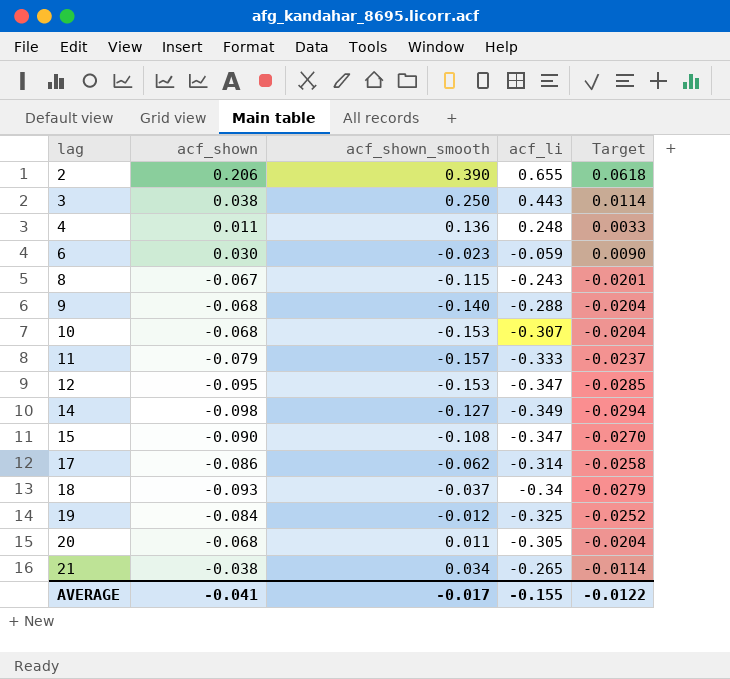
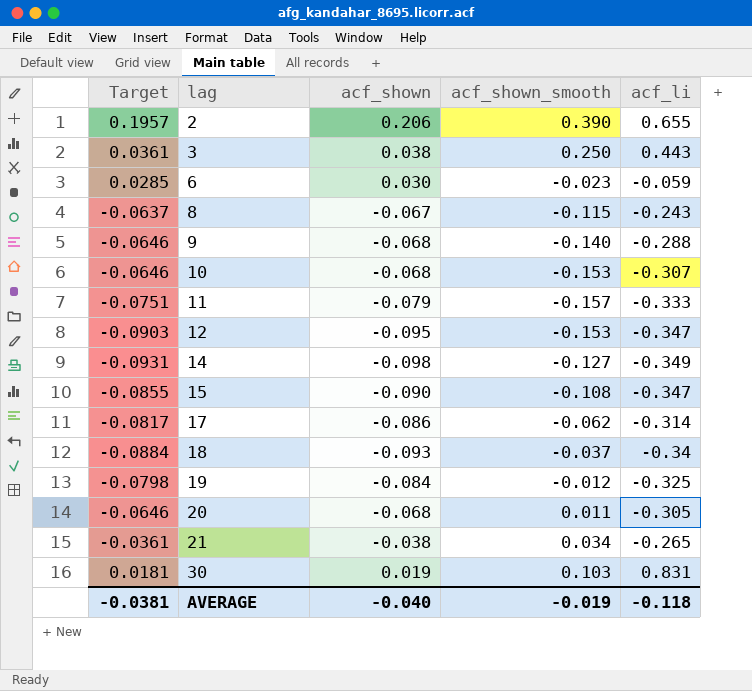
column Target | formula: [acf_shown] * 0.3 -> [acf_shown] * 0.95
column Target | position: 5 -> 1
row 4: 0.011 | 0.136 | 0.248 | 0.0033 -> none
row 30: none -> 0.0181 | 0.019 | 0.103 | 0.831
AVERAGE | Target: -0.0122 -> -0.0381
AVERAGE | acf_shown: -0.041 -> -0.040
AVERAGE | acf_shown_smooth: -0.017 -> -0.019
AVERAGE | acf_li: -0.155 -> -0.118

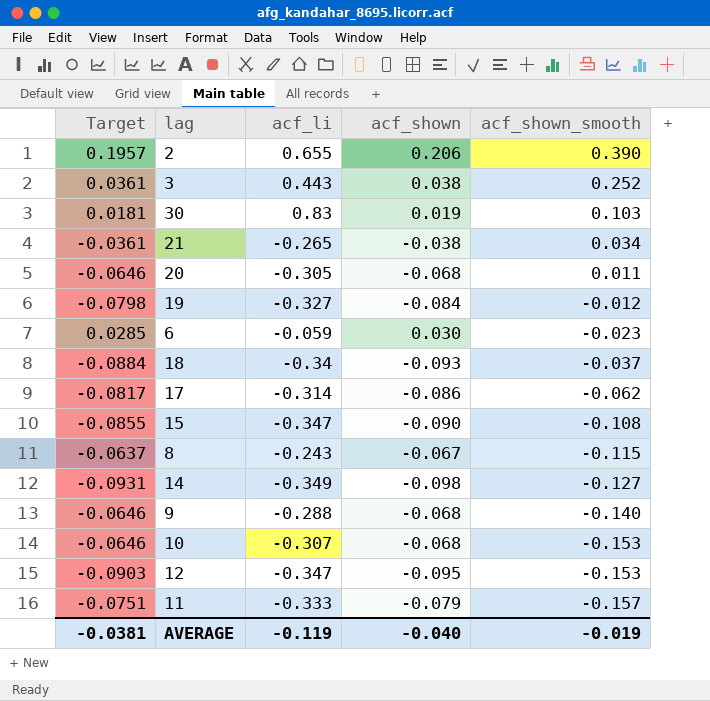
row order: lag ascending -> acf_shown_smooth descending
column acf_li | position: 5 -> 3
3 | acf_shown_smooth: 0.250 -> 0.252
30 | acf_li: 0.831 -> 0.83
19 | acf_li: -0.325 -> -0.327
AVERAGE | acf_li: -0.118 -> -0.119

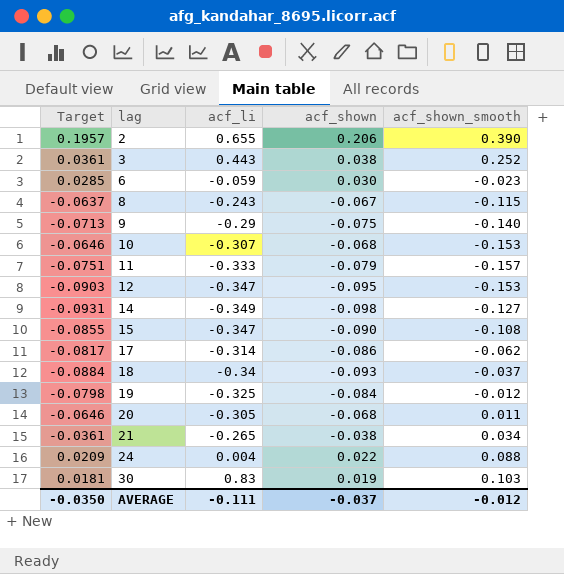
row order: acf_shown_smooth descending -> lag ascending
9 | Target: -0.0646 -> -0.0713
9 | acf_li: -0.288 -> -0.29
9 | acf_shown: -0.068 -> -0.075
19 | acf_li: -0.327 -> -0.325
row 24: none -> 0.0209 | 0.004 | 0.022 | 0.088
AVERAGE | Target: -0.0381 -> -0.0350
AVERAGE | acf_li: -0.119 -> -0.111
AVERAGE | acf_shown: -0.040 -> -0.037
AVERAGE | acf_shown_smooth: -0.019 -> -0.012

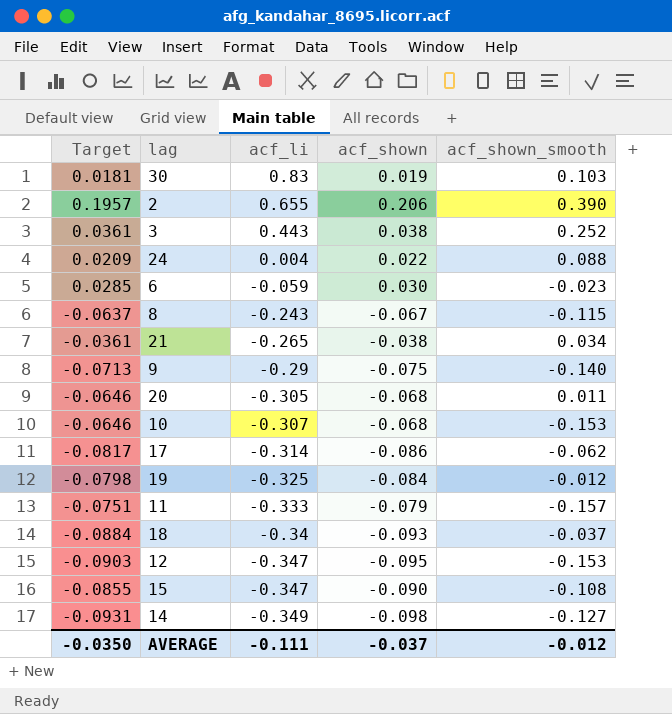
row order: lag ascending -> acf_li descending

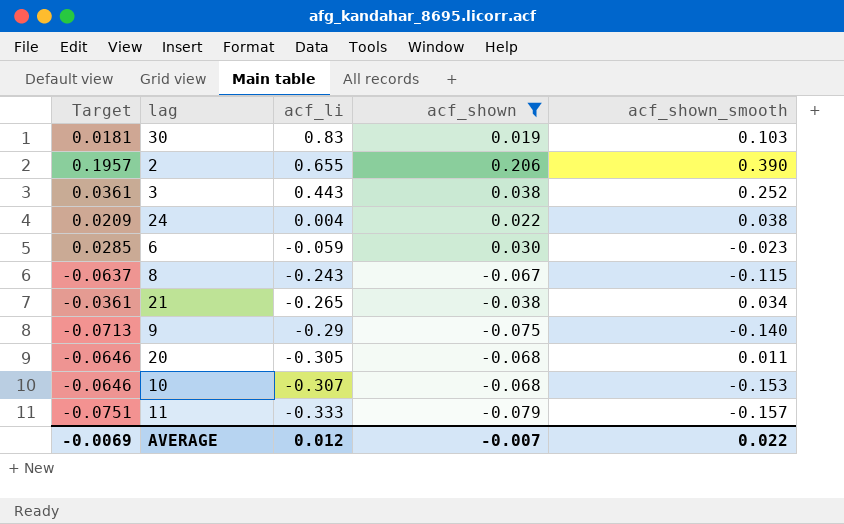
filter: none -> acf_shown >= -0.079
24 | acf_shown_smooth: 0.088 -> 0.038
AVERAGE | Target: -0.0350 -> -0.0069
AVERAGE | acf_li: -0.111 -> 0.012
AVERAGE | acf_shown: -0.037 -> -0.007
AVERAGE | acf_shown_smooth: -0.012 -> 0.022

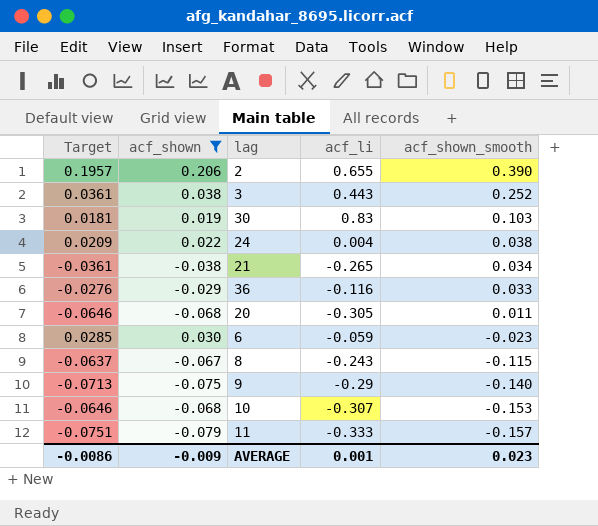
row order: acf_li descending -> acf_shown_smooth descending
column acf_shown | position: 4 -> 2
row 36: none -> -0.0276 | -0.029 | -0.116 | 0.033
AVERAGE | Target: -0.0069 -> -0.0086
AVERAGE | acf_shown: -0.007 -> -0.009
AVERAGE | acf_li: 0.012 -> 0.001
AVERAGE | acf_shown_smooth: 0.022 -> 0.023

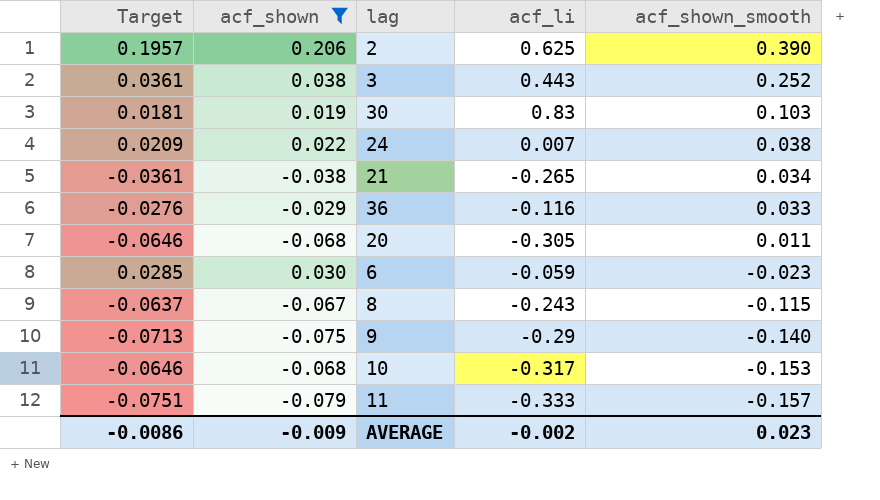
2 | acf_li: 0.655 -> 0.625
24 | acf_li: 0.004 -> 0.007
10 | acf_li: -0.307 -> -0.317
AVERAGE | acf_li: 0.001 -> -0.002

